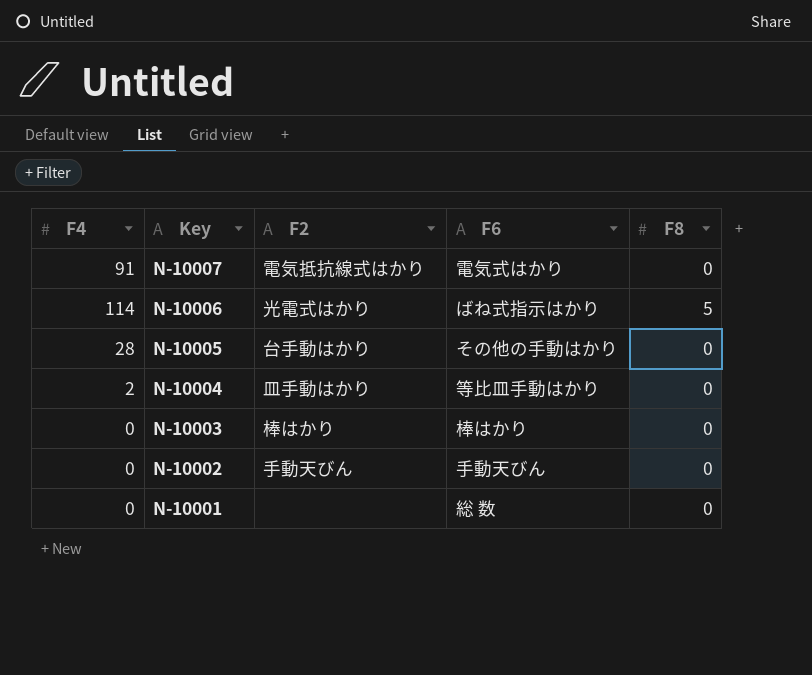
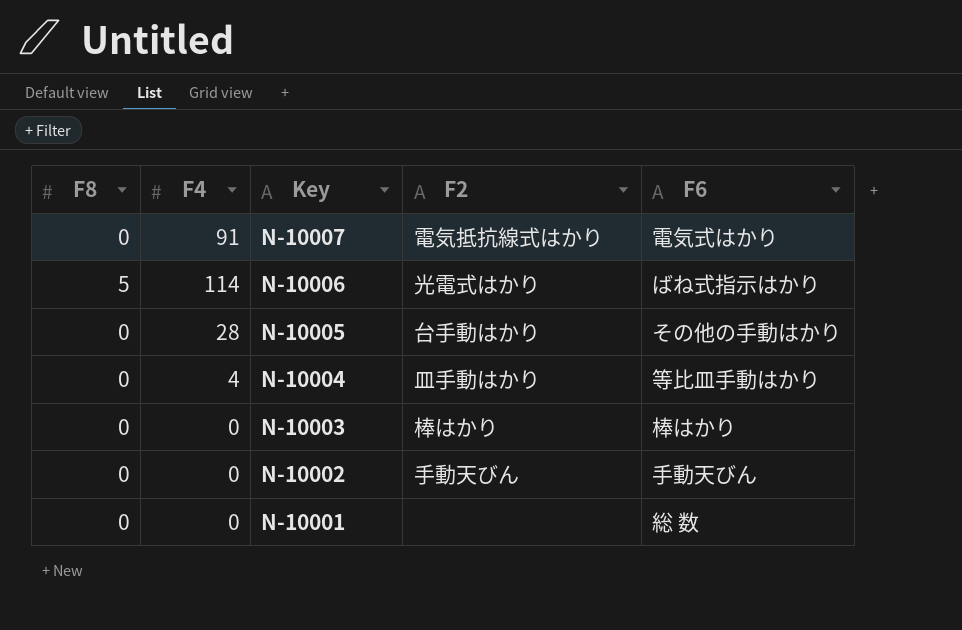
column F8 | position: 5 -> 1
N-10004 | F4: 2 -> 4

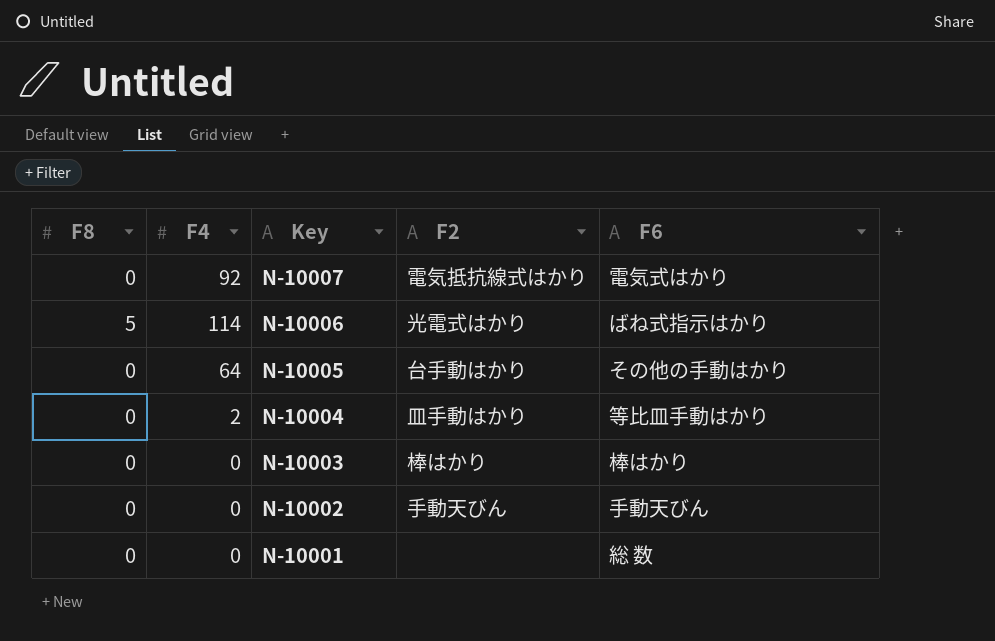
N-10007 | F4: 91 -> 92
N-10005 | F4: 28 -> 64
N-10004 | F4: 4 -> 2

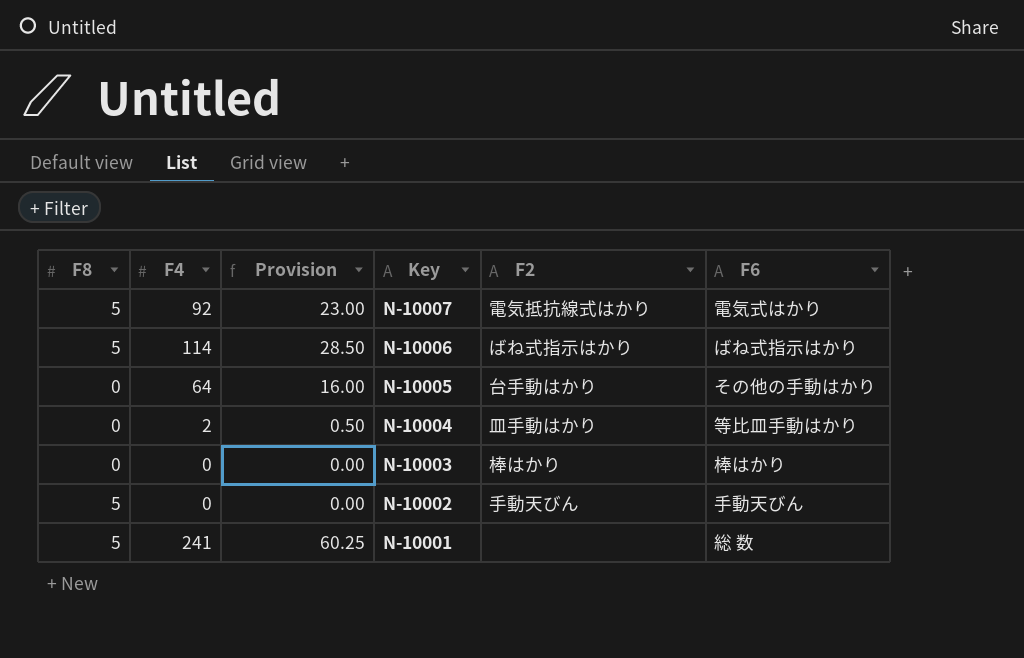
column Provision | formula: none -> [F4] * 0.25
N-10007 | F8: 0 -> 5
N-10006 | F2: 光電式はかり -> ばね式指示はかり
N-10002 | F8: 0 -> 5
N-10001 | F8: 0 -> 5
N-10001 | F4: 0 -> 241

